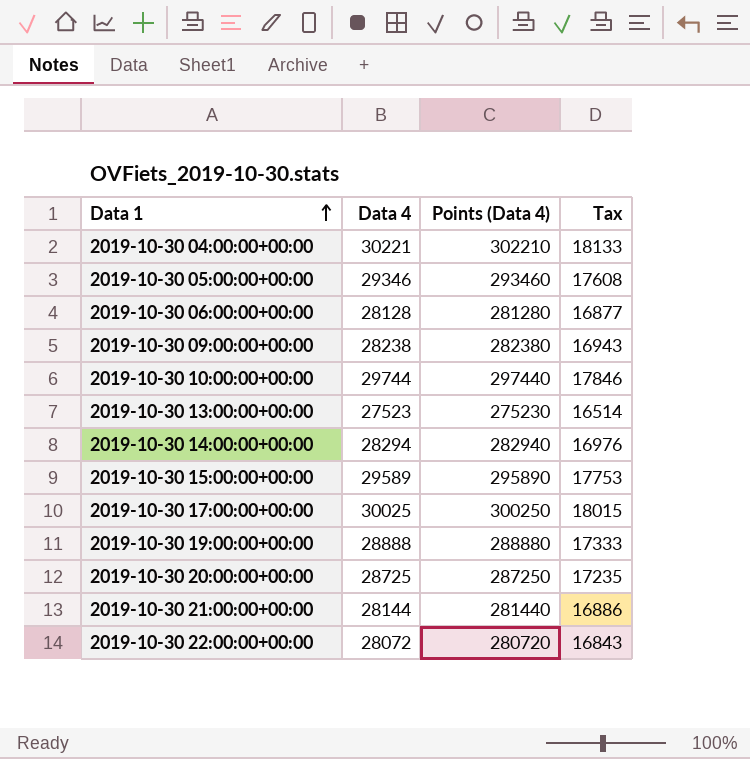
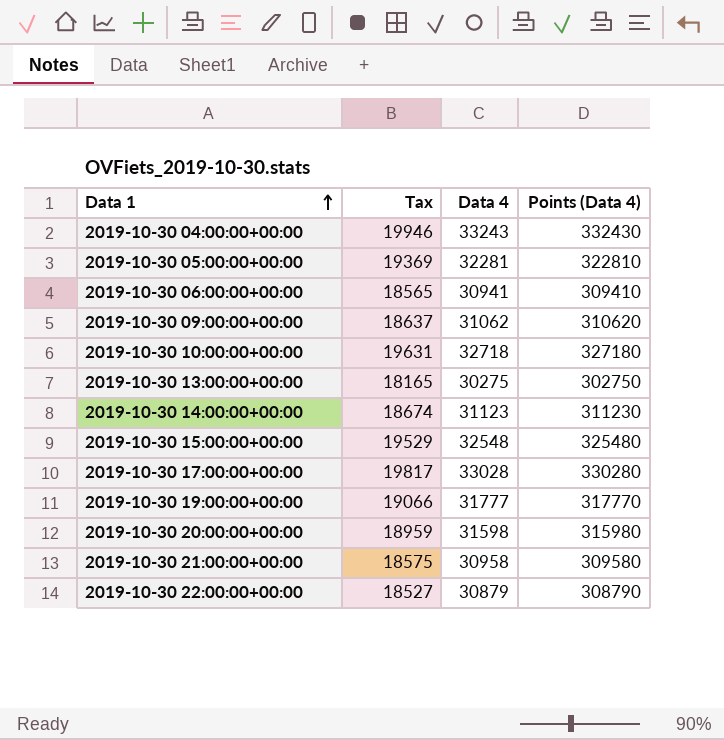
column Tax | position: 4 -> 2
2019-10-30 04:00:00+00:00 | Tax: 18133 -> 19946
2019-10-30 04:00:00+00:00 | Data 4: 30221 -> 33243
2019-10-30 04:00:00+00:00 | Points (Data 4): 302210 -> 332430
2019-10-30 05:00:00+00:00 | Tax: 17608 -> 19369
2019-10-30 05:00:00+00:00 | Data 4: 29346 -> 32281
2019-10-30 05:00:00+00:00 | Points (Data 4): 293460 -> 322810
2019-10-30 06:00:00+00:00 | Tax: 16877 -> 18565
2019-10-30 06:00:00+00:00 | Data 4: 28128 -> 30941
2019-10-30 06:00:00+00:00 | Points (Data 4): 281280 -> 309410
2019-10-30 09:00:00+00:00 | Tax: 16943 -> 18637
2019-10-30 09:00:00+00:00 | Data 4: 28238 -> 31062
2019-10-30 09:00:00+00:00 | Points (Data 4): 282380 -> 310620
2019-10-30 10:00:00+00:00 | Tax: 17846 -> 19631
2019-10-30 10:00:00+00:00 | Data 4: 29744 -> 32718
2019-10-30 10:00:00+00:00 | Points (Data 4): 297440 -> 327180
2019-10-30 13:00:00+00:00 | Tax: 16514 -> 18165
2019-10-30 13:00:00+00:00 | Data 4: 27523 -> 30275
2019-10-30 13:00:00+00:00 | Points (Data 4): 275230 -> 302750
2019-10-30 14:00:00+00:00 | Tax: 16976 -> 18674
2019-10-30 14:00:00+00:00 | Data 4: 28294 -> 31123
2019-10-30 14:00:00+00:00 | Points (Data 4): 282940 -> 311230
2019-10-30 15:00:00+00:00 | Tax: 17753 -> 19529
2019-10-30 15:00:00+00:00 | Data 4: 29589 -> 32548
2019-10-30 15:00:00+00:00 | Points (Data 4): 295890 -> 325480
2019-10-30 17:00:00+00:00 | Tax: 18015 -> 19817
2019-10-30 17:00:00+00:00 | Data 4: 30025 -> 33028
2019-10-30 17:00:00+00:00 | Points (Data 4): 300250 -> 330280
2019-10-30 19:00:00+00:00 | Tax: 17333 -> 19066
2019-10-30 19:00:00+00:00 | Data 4: 28888 -> 31777
2019-10-30 19:00:00+00:00 | Points (Data 4): 288880 -> 317770
2019-10-30 20:00:00+00:00 | Tax: 17235 -> 18959
2019-10-30 20:00:00+00:00 | Data 4: 28725 -> 31598
2019-10-30 20:00:00+00:00 | Points (Data 4): 287250 -> 315980
2019-10-30 21:00:00+00:00 | Tax: 16886 -> 18575
2019-10-30 21:00:00+00:00 | Data 4: 28144 -> 30958
2019-10-30 21:00:00+00:00 | Points (Data 4): 281440 -> 309580
2019-10-30 22:00:00+00:00 | Tax: 16843 -> 18527
2019-10-30 22:00:00+00:00 | Data 4: 28072 -> 30879
2019-10-30 22:00:00+00:00 | Points (Data 4): 280720 -> 308790

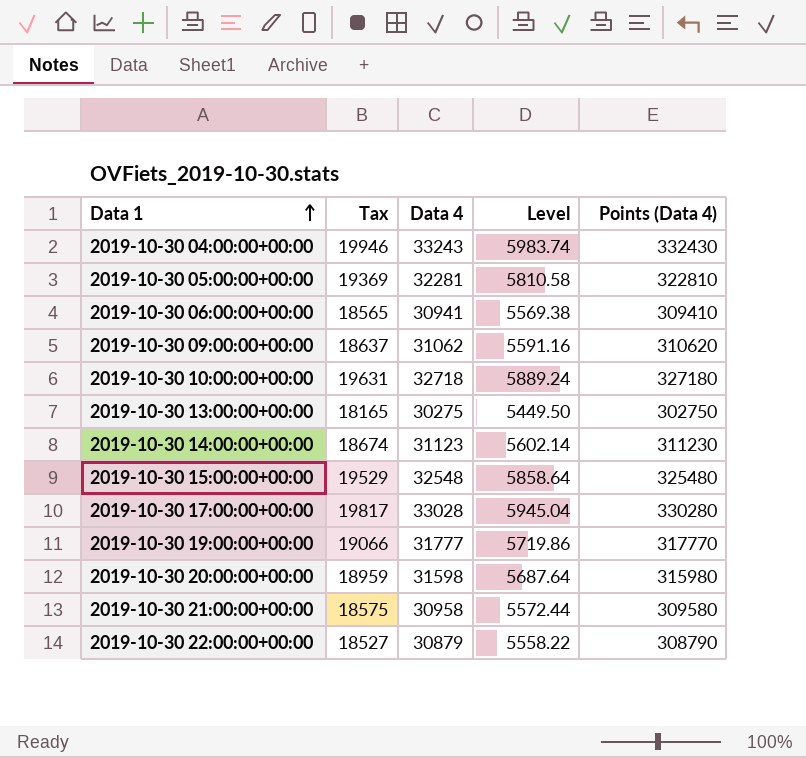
column Level | formula: none -> [Data 4] * 0.18

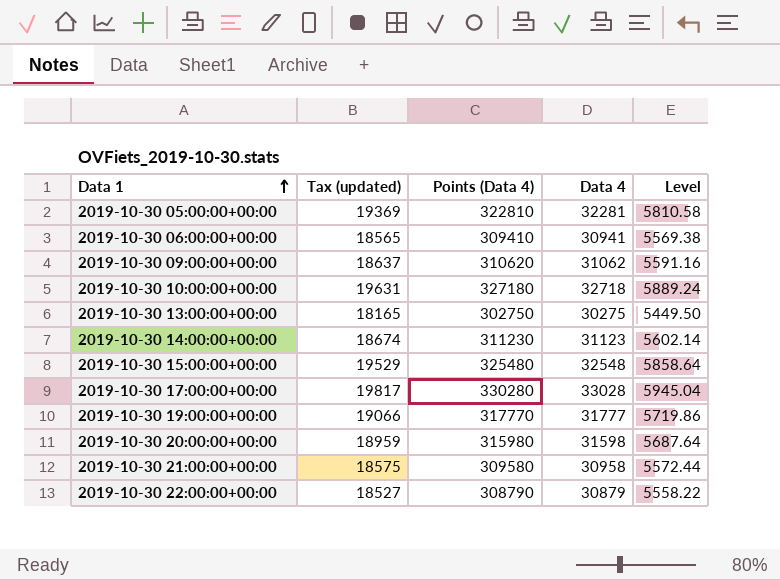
column name: Tax -> Tax (updated)
column Points (Data 4) | position: 5 -> 3
row 2019-10-30 04:00:00+00:00: 19946 | 33243 | 5983.74 | 332430 -> none

